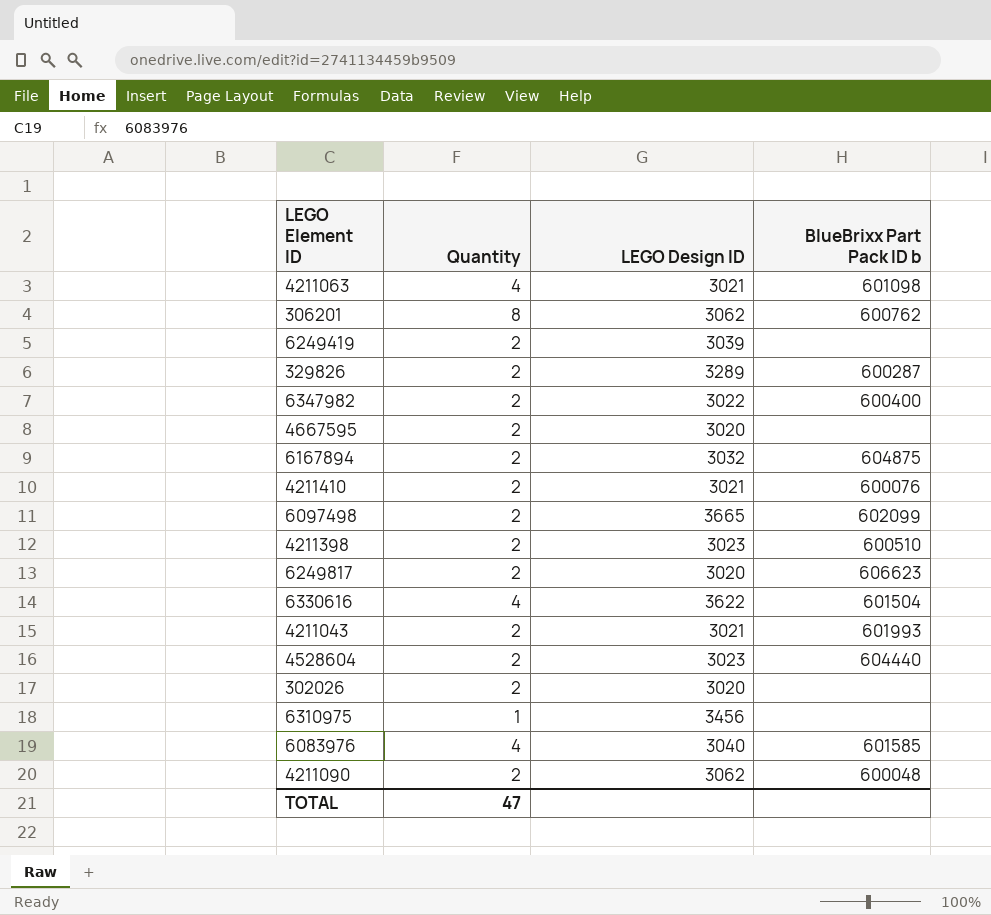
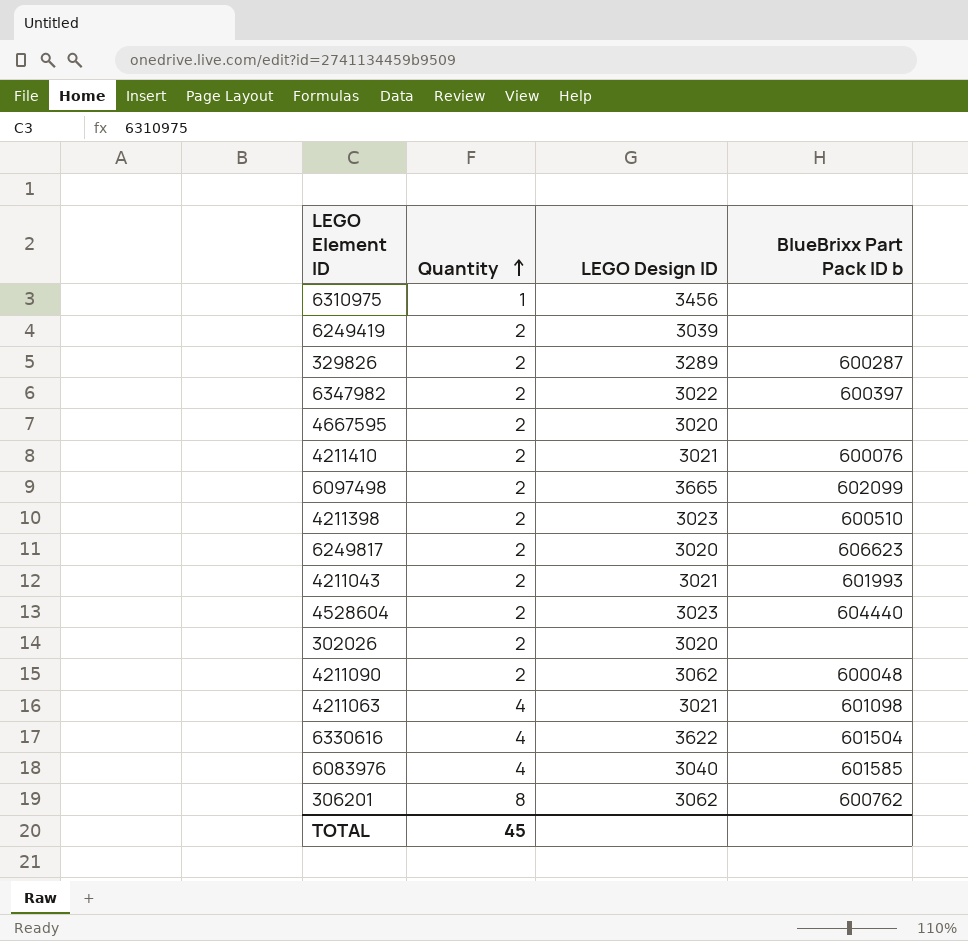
row order: none -> Quantity ascending
row 6167894: 2 | 3032 | 604875 -> none
6347982 | BlueBrixx Part Pack ID b: 600400 -> 600397
TOTAL | Quantity: 47 -> 45

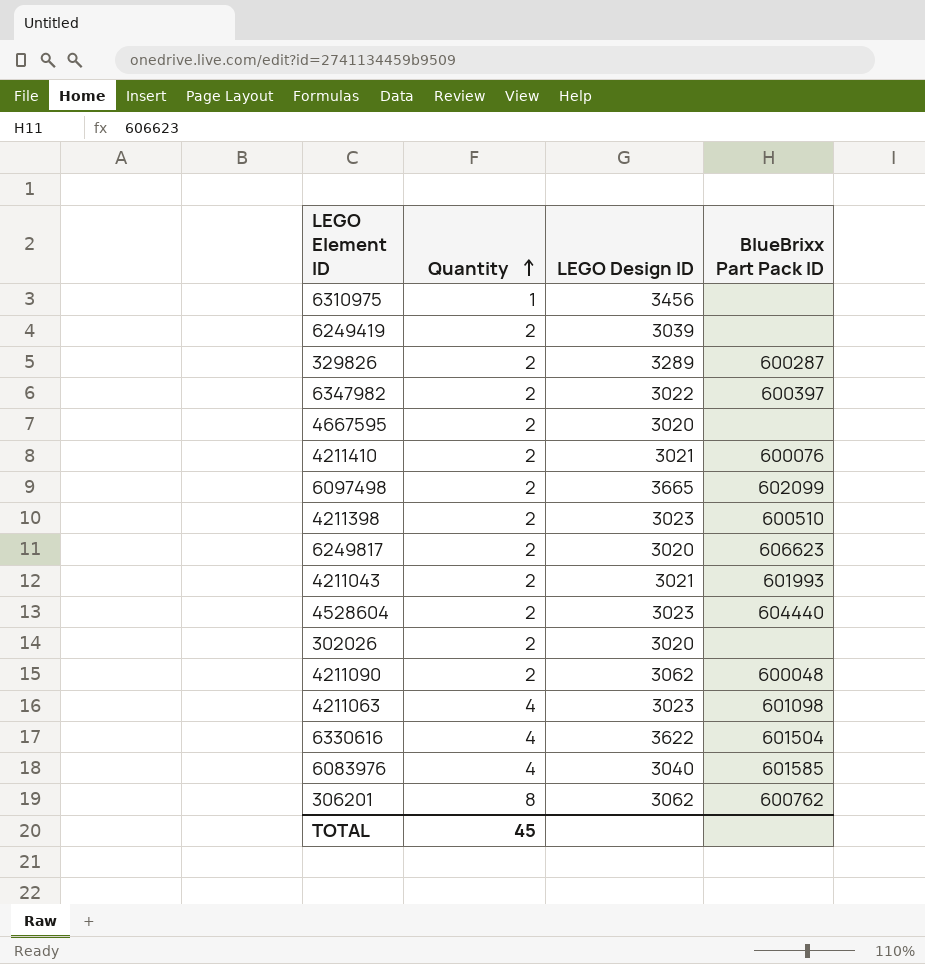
column name: BlueBrixx Part Pack ID b -> BlueBrixx Part Pack ID
4211063 | LEGO Design ID: 3021 -> 3023

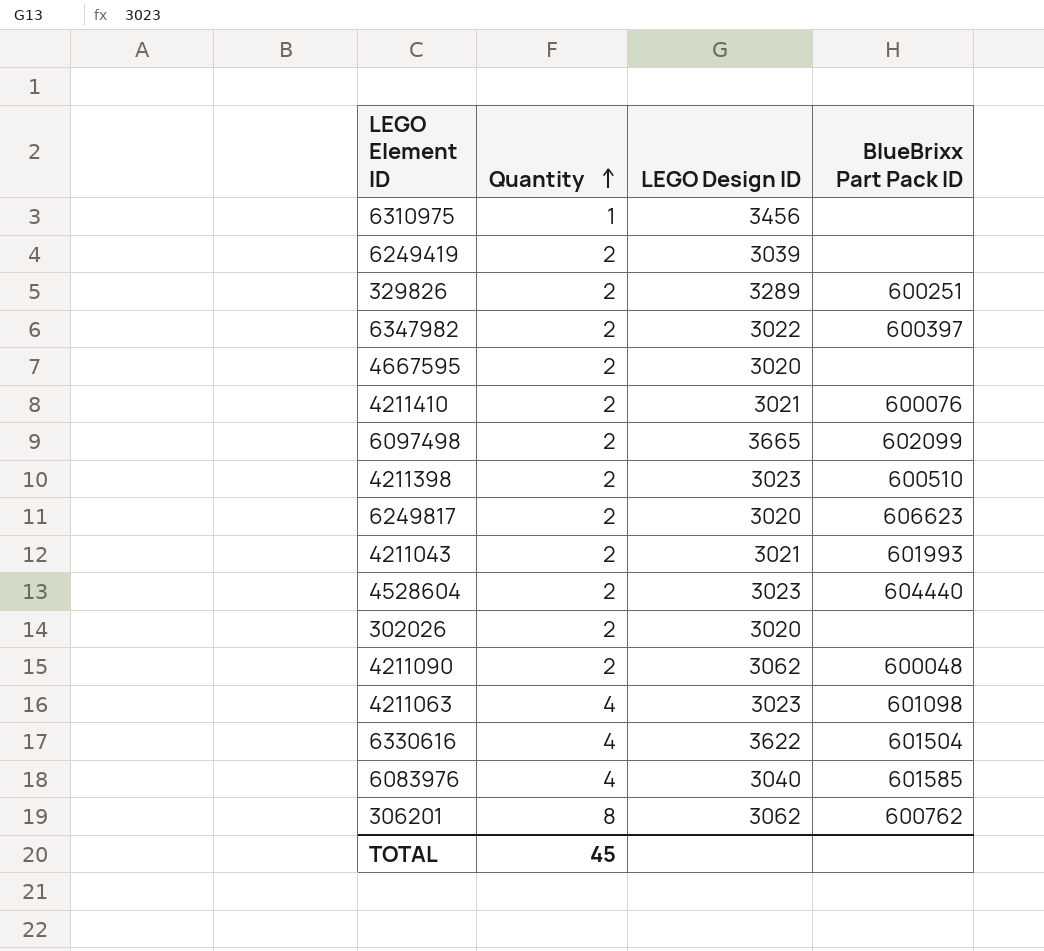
329826 | BlueBrixx Part Pack ID: 600287 -> 600251

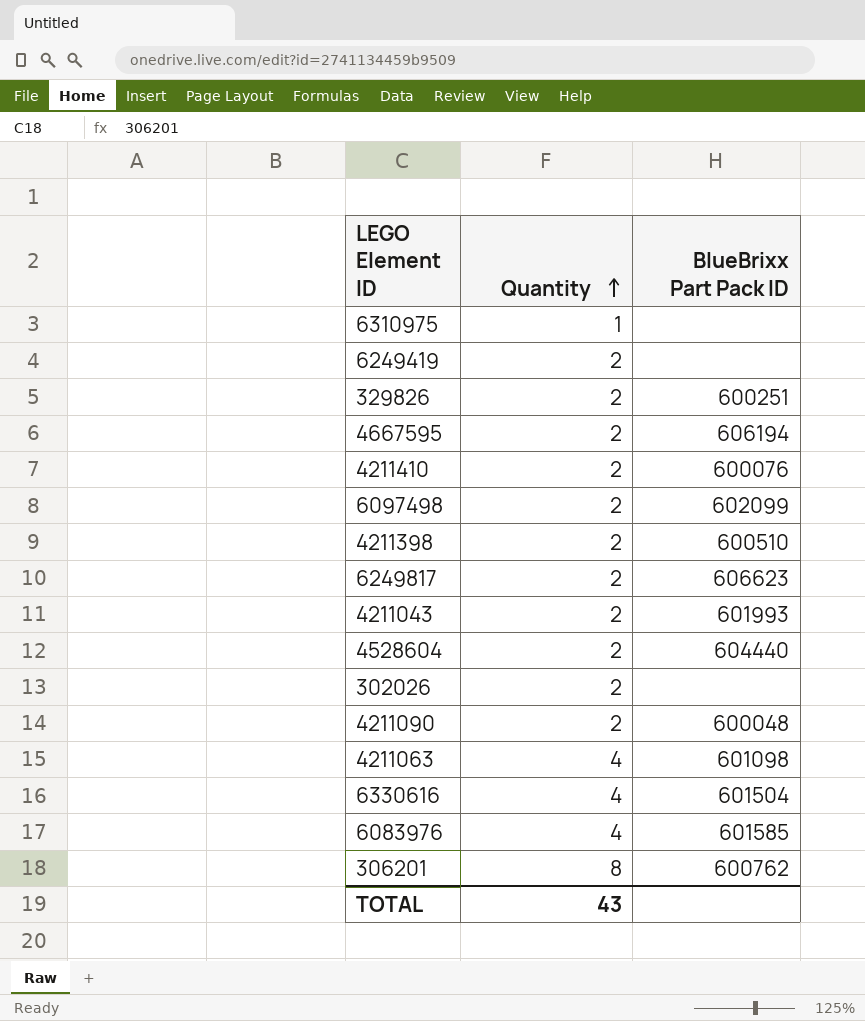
column LEGO Design ID | position: 3 -> none
row 6347982: 2 | 3022 | 600397 -> none
4667595 | BlueBrixx Part Pack ID: none -> 606194
TOTAL | Quantity: 45 -> 43

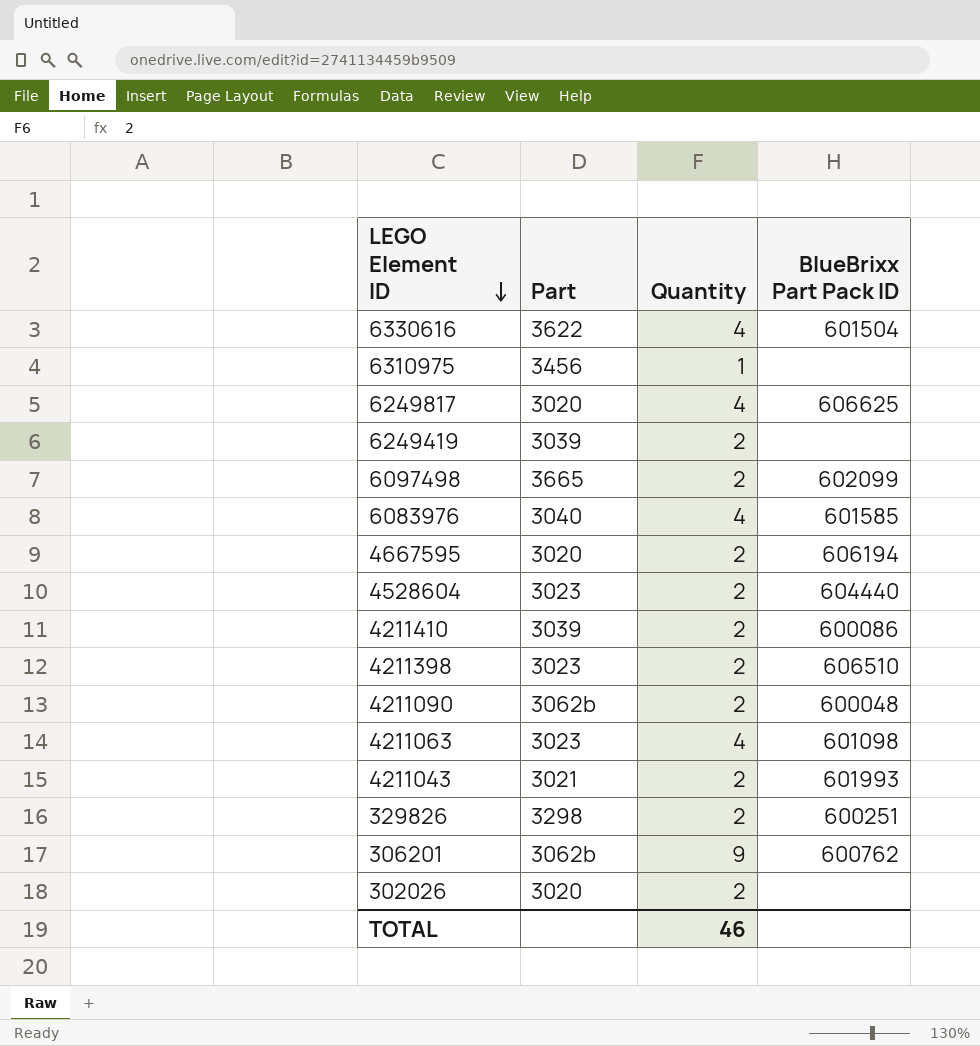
row order: Quantity ascending -> LEGO Element ID descending
column Part | position: none -> 2
6249817 | Quantity: 2 -> 4
6249817 | BlueBrixx Part Pack ID: 606623 -> 606625
4211410 | BlueBrixx Part Pack ID: 600076 -> 600086
4211398 | BlueBrixx Part Pack ID: 600510 -> 606510
306201 | Quantity: 8 -> 9
TOTAL | Quantity: 43 -> 46

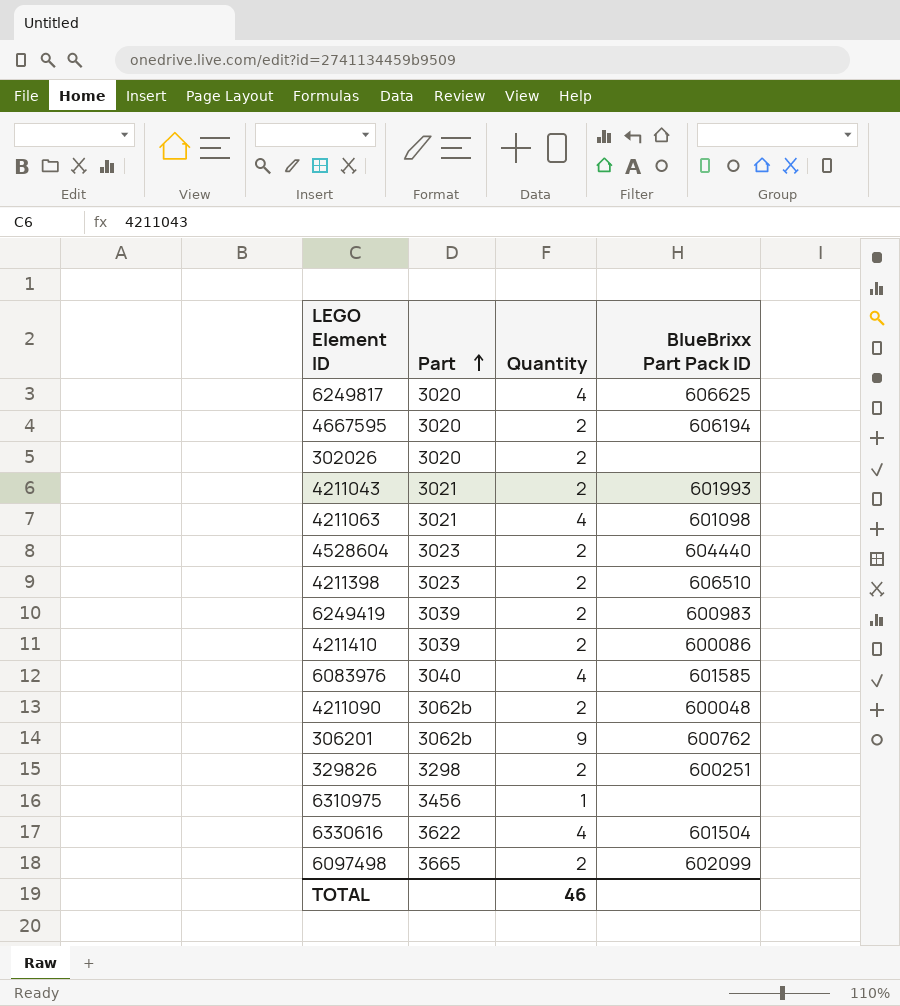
row order: LEGO Element ID descending -> Part ascending
4211063 | Part: 3023 -> 3021
6249419 | BlueBrixx Part Pack ID: none -> 600983

